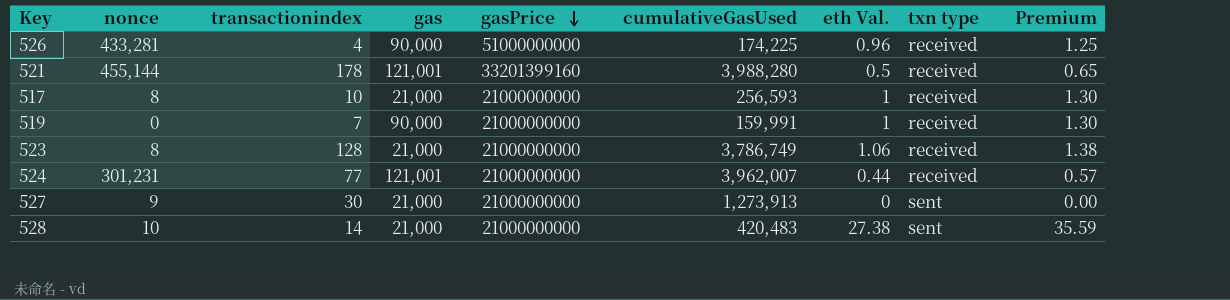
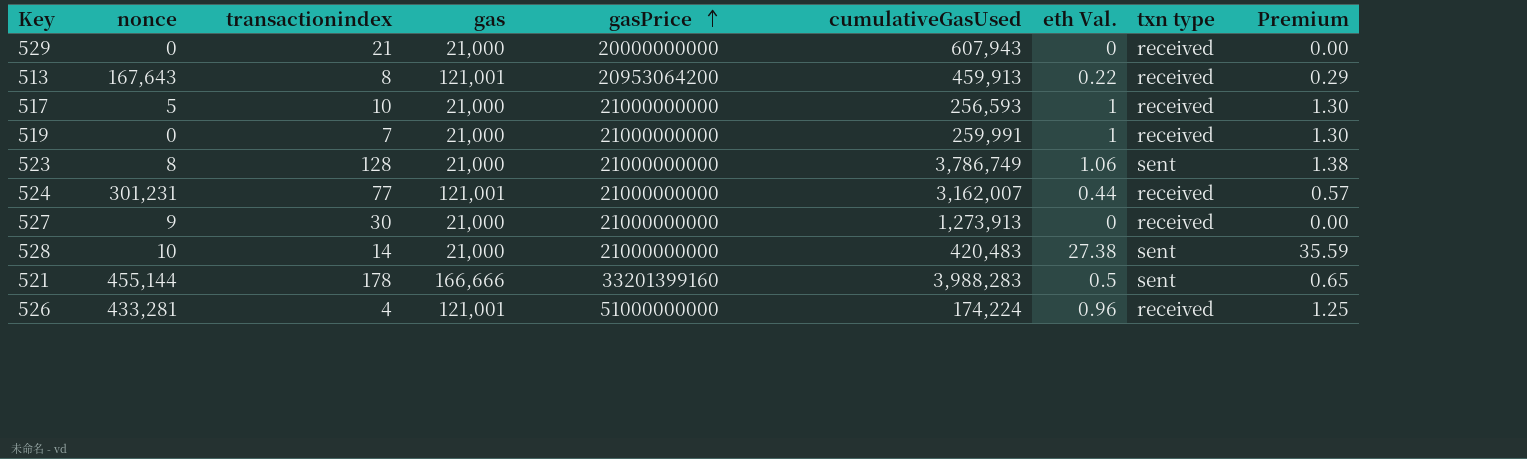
row order: gasPrice descending -> gasPrice ascending
row 529: none -> 0 | 21 | 21,000 | 20000000000 | 607,943 | 0 | received | 0.00
row 513: none -> 167,643 | 8 | 121,001 | 20953064200 | 459,913 | 0.22 | received | 0.29
517 | nonce: 8 -> 5
519 | gas: 90,000 -> 21,000
519 | cumulativeGasUsed: 159,991 -> 259,991
523 | txn type: received -> sent
524 | cumulativeGasUsed: 3,962,007 -> 3,162,007
527 | txn type: sent -> received
521 | gas: 121,001 -> 166,666
521 | cumulativeGasUsed: 3,988,280 -> 3,988,283
521 | txn type: received -> sent
526 | gas: 90,000 -> 121,001
526 | cumulativeGasUsed: 174,225 -> 174,224

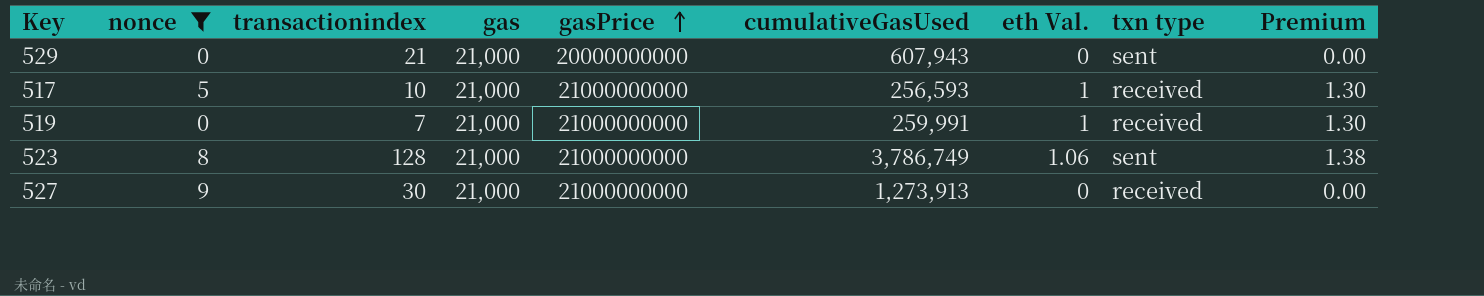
filter: none -> nonce <= 9
529 | txn type: received -> sent

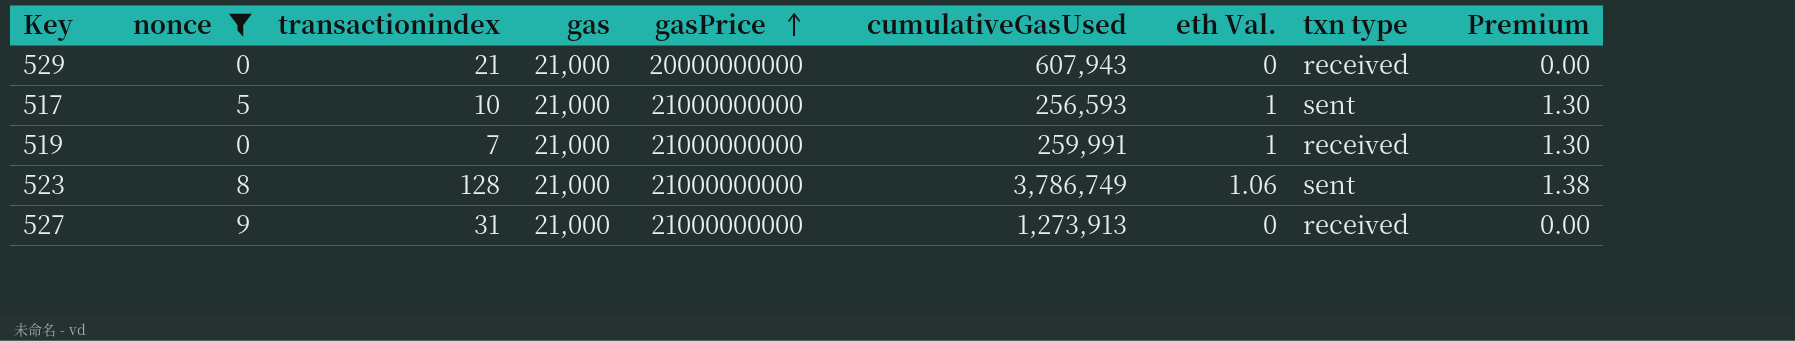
529 | txn type: sent -> received
517 | txn type: received -> sent
527 | transactionindex: 30 -> 31

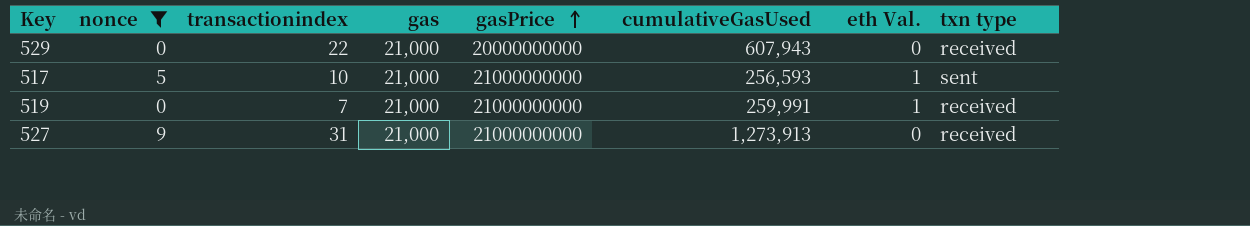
column Premium | formula: [eth Val.] * 1.3 -> none
row 523: 8 | 128 | 21,000 | 21000000000 | 3,786,749 | 1.06 | sent | 1.38 -> none
529 | transactionindex: 21 -> 22

